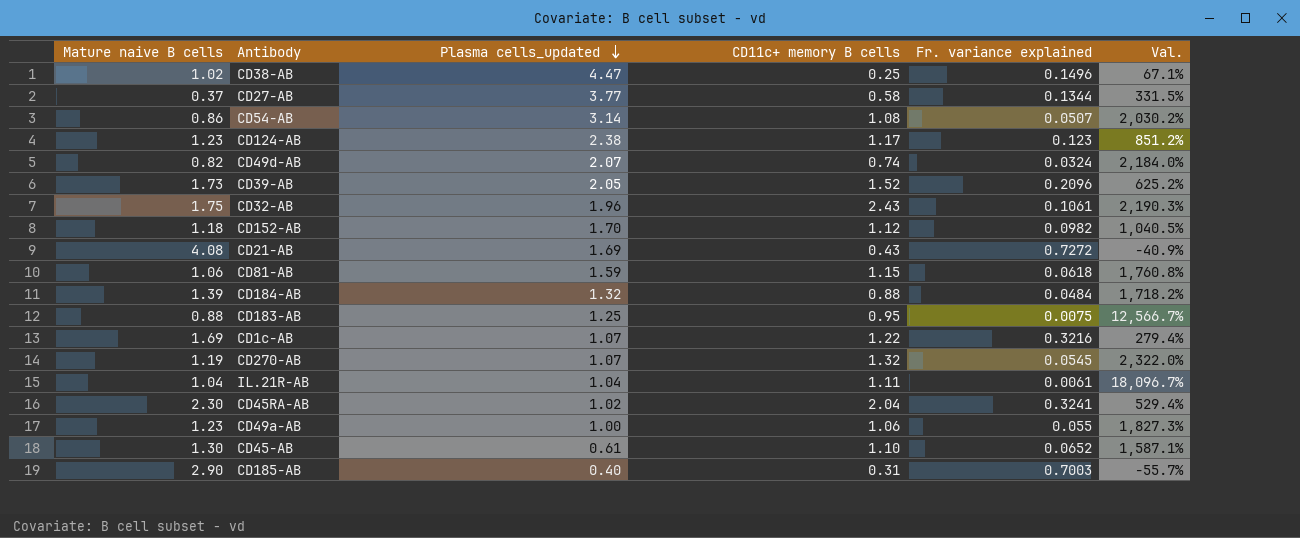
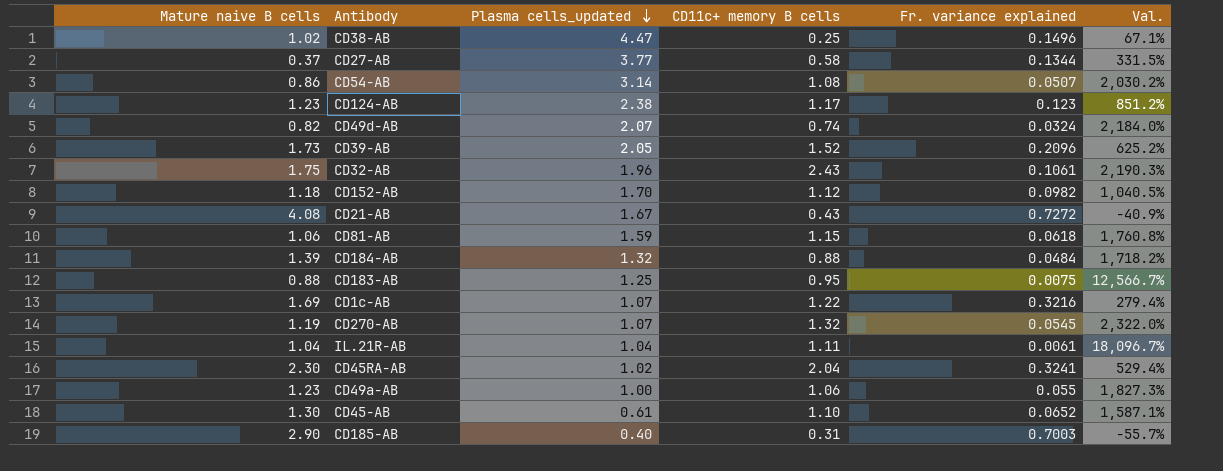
CD21-AB | Plasma cells_updated: 1.69 -> 1.67

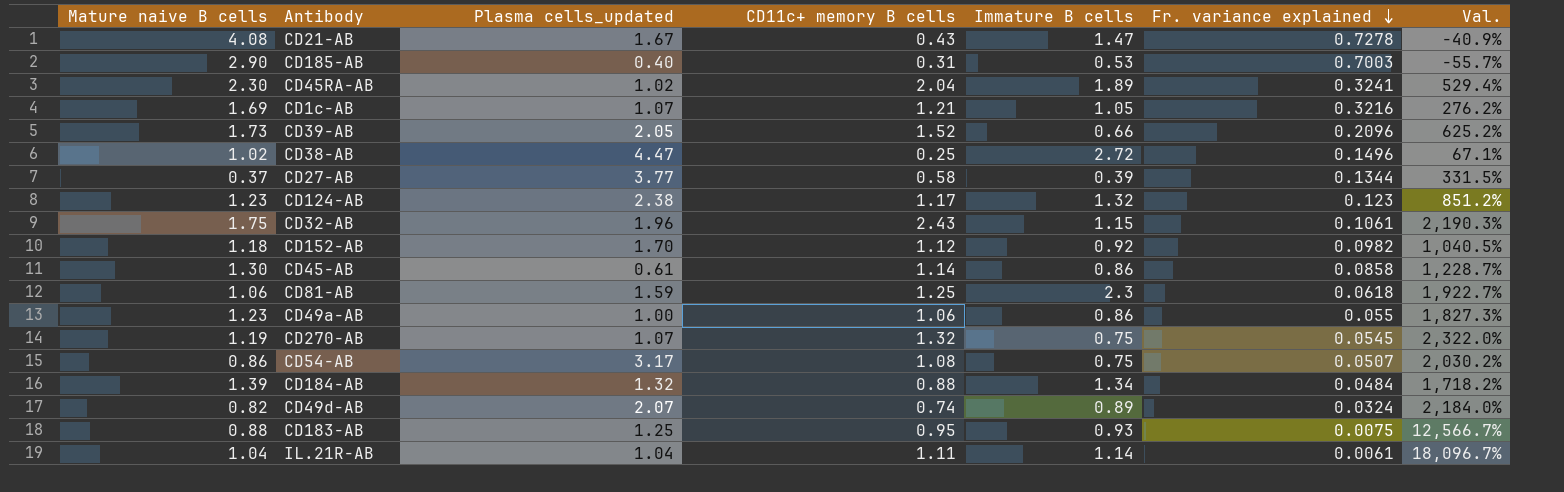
row order: Plasma cells_updated descending -> Fr. variance explained descending
column Immature B cells | position: none -> 5
CD21-AB | Fr. variance explained: 0.7272 -> 0.7278
CD1c-AB | CD11c+ memory B cells: 1.22 -> 1.21
CD1c-AB | Val.: 279.4% -> 276.2%
CD45-AB | CD11c+ memory B cells: 1.10 -> 1.14
CD45-AB | Fr. variance explained: 0.0652 -> 0.0858
CD45-AB | Val.: 1,587.1% -> 1,228.7%
CD81-AB | CD11c+ memory B cells: 1.15 -> 1.25
CD81-AB | Val.: 1,760.8% -> 1,922.7%
CD54-AB | Plasma cells_updated: 3.14 -> 3.17

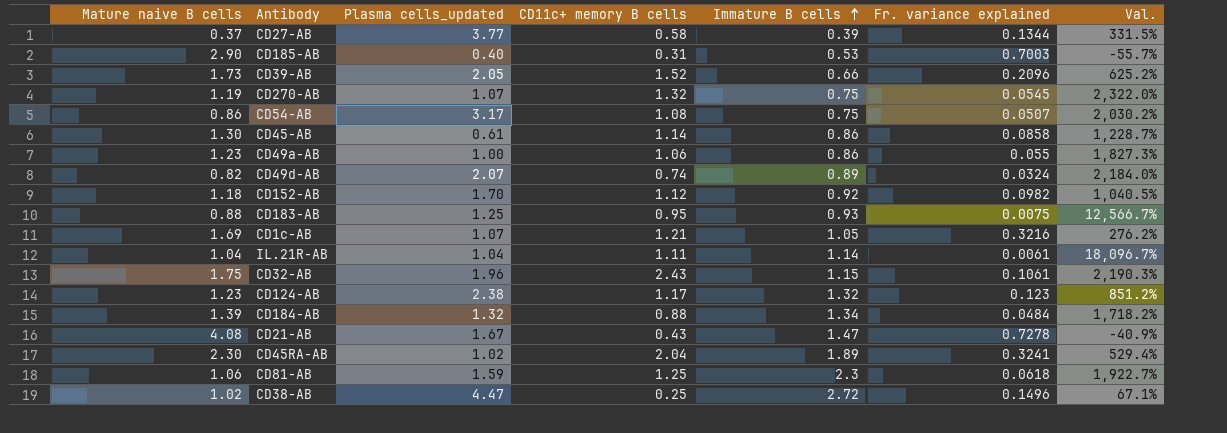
row order: Fr. variance explained descending -> Immature B cells ascending

